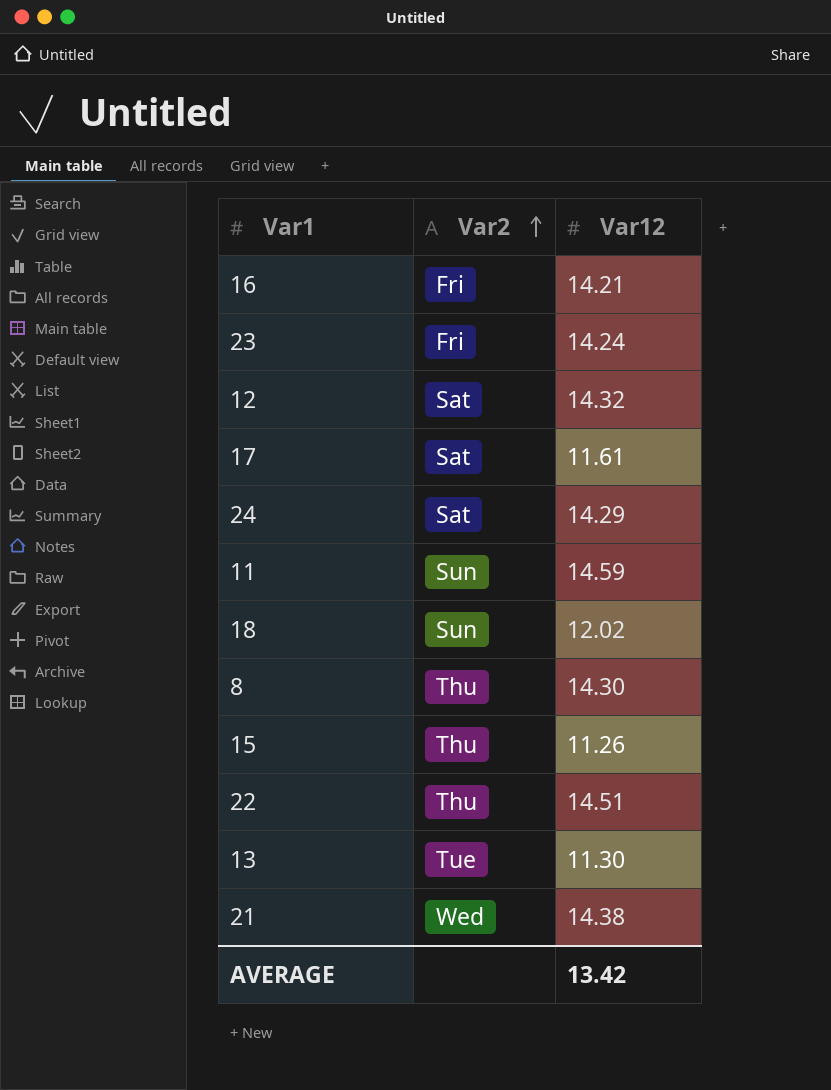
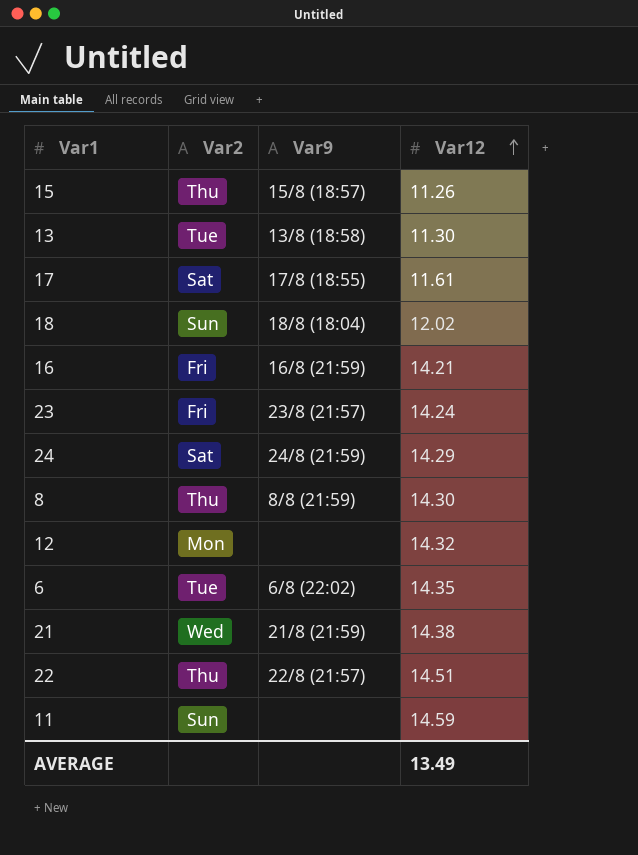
row order: Var2 ascending -> Var12 ascending
column Var9 | position: none -> 3
12 | Var2: Sat -> Mon
row 6: none -> Tue | 6/8 (22:02) | 14.35
AVERAGE | Var12: 13.42 -> 13.49

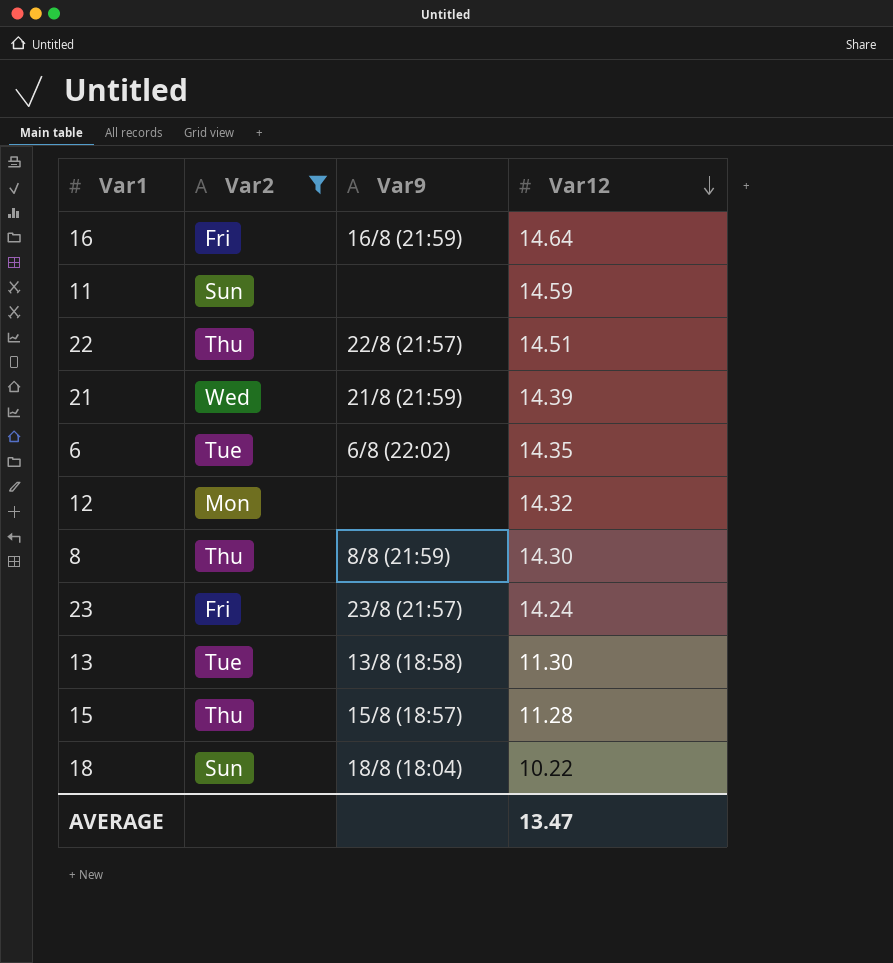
filter: none -> Var2 != Sat
row order: Var12 ascending -> Var12 descending
16 | Var12: 14.21 -> 14.64
21 | Var12: 14.38 -> 14.39
15 | Var12: 11.26 -> 11.28
18 | Var12: 12.02 -> 10.22
AVERAGE | Var12: 13.49 -> 13.47

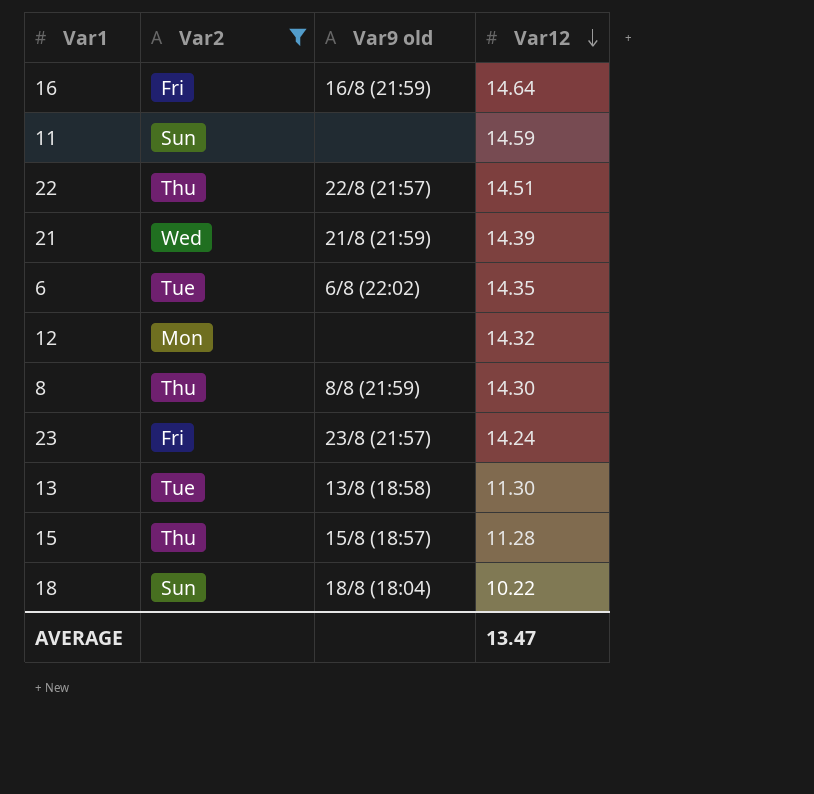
column name: Var9 -> Var9 old

